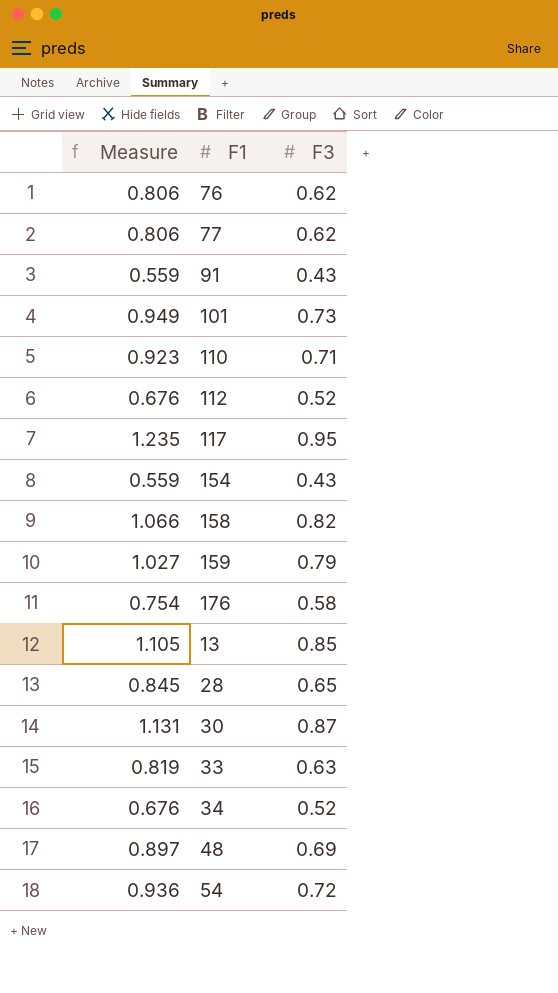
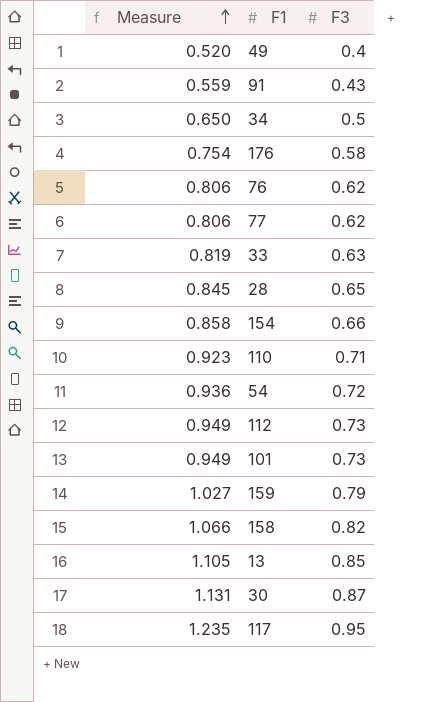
row order: none -> Measure ascending
row 48: 0.897 | 0.69 -> none
row 49: none -> 0.520 | 0.4
34 | Measure: 0.676 -> 0.650
34 | F3: 0.52 -> 0.5
154 | Measure: 0.559 -> 0.858
154 | F3: 0.43 -> 0.66
112 | Measure: 0.676 -> 0.949
112 | F3: 0.52 -> 0.73

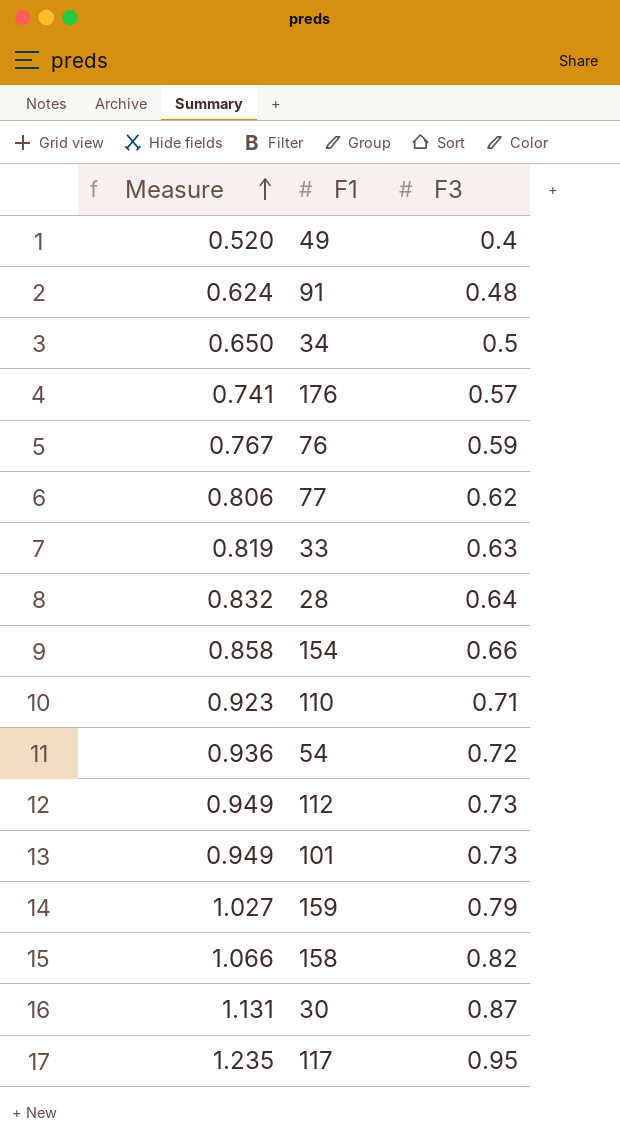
row 13: 1.105 | 0.85 -> none
91 | Measure: 0.559 -> 0.624
91 | F3: 0.43 -> 0.48
176 | Measure: 0.754 -> 0.741
176 | F3: 0.58 -> 0.57
76 | Measure: 0.806 -> 0.767
76 | F3: 0.62 -> 0.59
28 | Measure: 0.845 -> 0.832
28 | F3: 0.65 -> 0.64

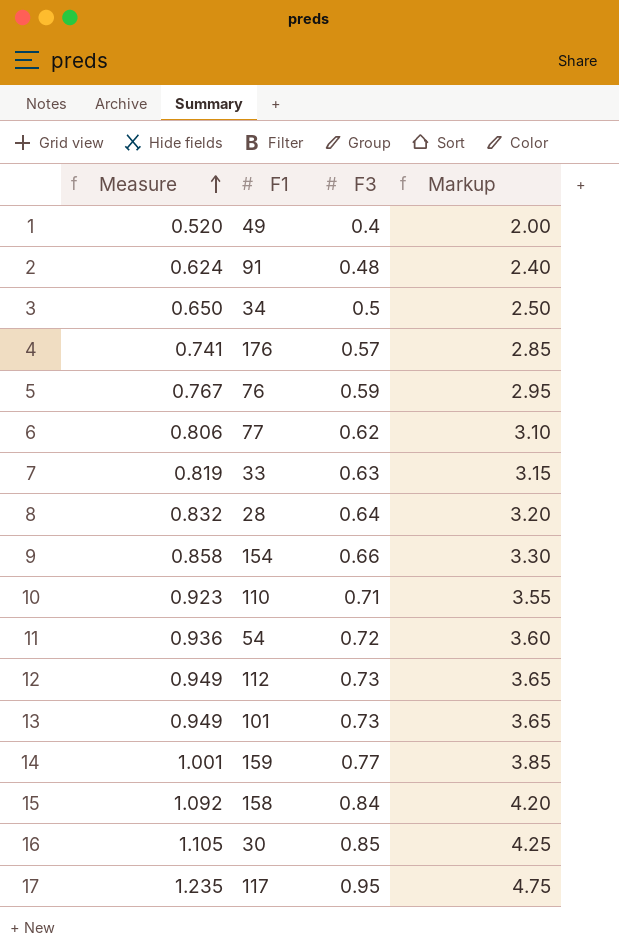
column Markup | formula: none -> [F3] * 5
159 | Measure: 1.027 -> 1.001
159 | F3: 0.79 -> 0.77
158 | Measure: 1.066 -> 1.092
158 | F3: 0.82 -> 0.84
30 | Measure: 1.131 -> 1.105
30 | F3: 0.87 -> 0.85

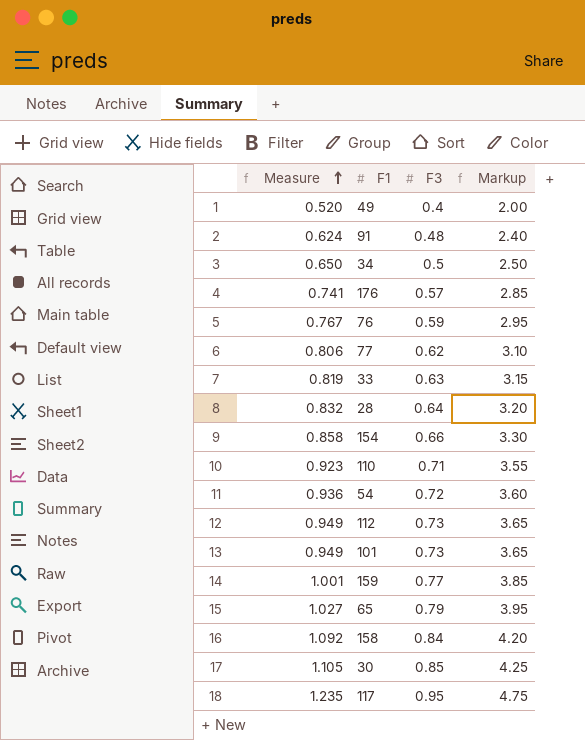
row 65: none -> 1.027 | 0.79 | 3.95

